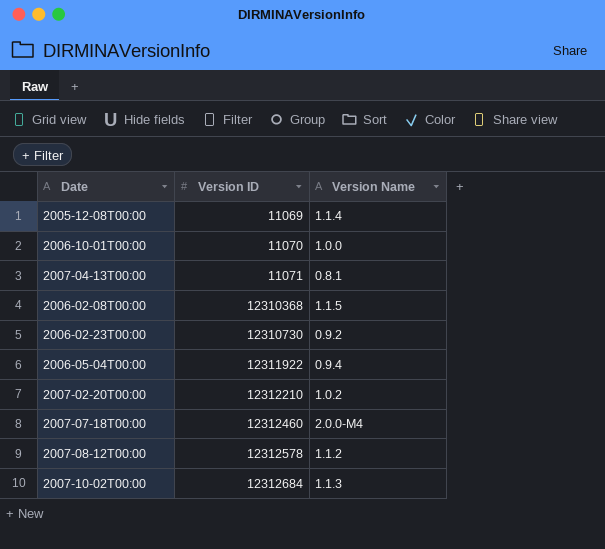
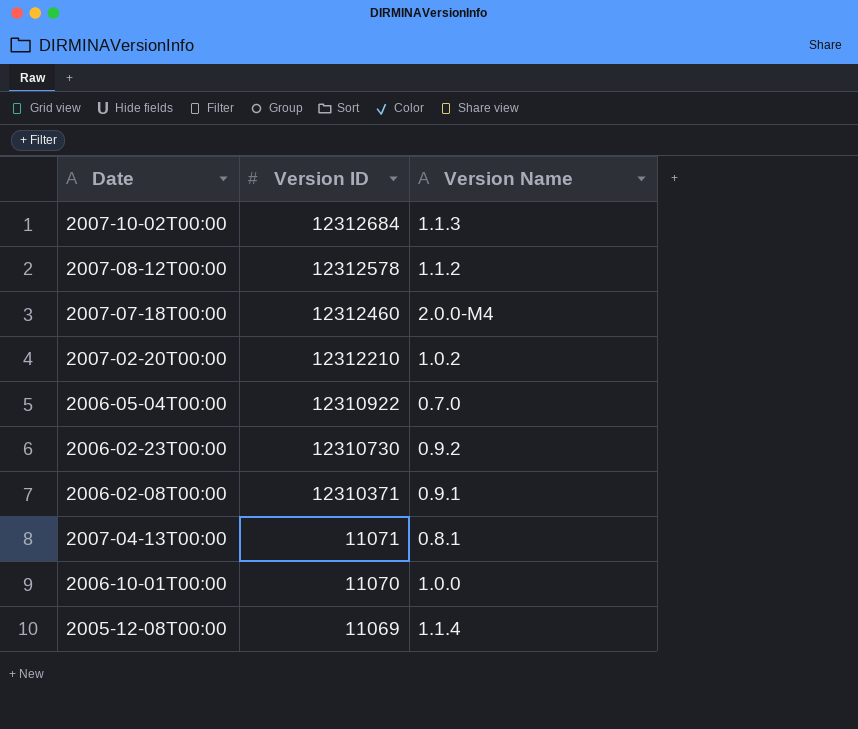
row order: Version ID ascending -> Version ID descending
2006-05-04T00:00 | Version ID: 12311922 -> 12310922
2006-05-04T00:00 | Version Name: 0.9.4 -> 0.7.0
2006-02-08T00:00 | Version ID: 12310368 -> 12310371
2006-02-08T00:00 | Version Name: 1.1.5 -> 0.9.1

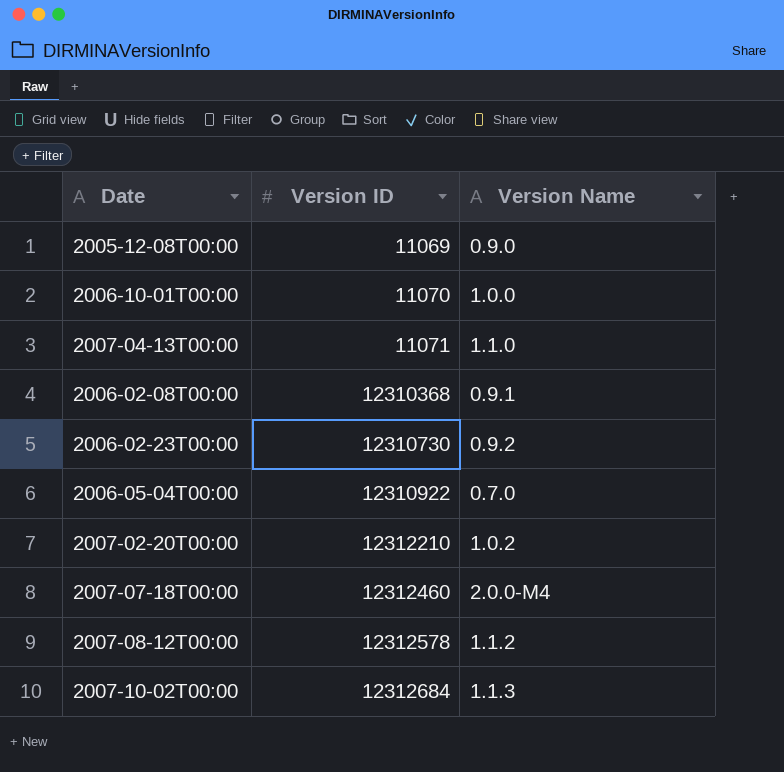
row order: Version ID descending -> Version ID ascending
2005-12-08T00:00 | Version Name: 1.1.4 -> 0.9.0
2007-04-13T00:00 | Version Name: 0.8.1 -> 1.1.0
2006-02-08T00:00 | Version ID: 12310371 -> 12310368

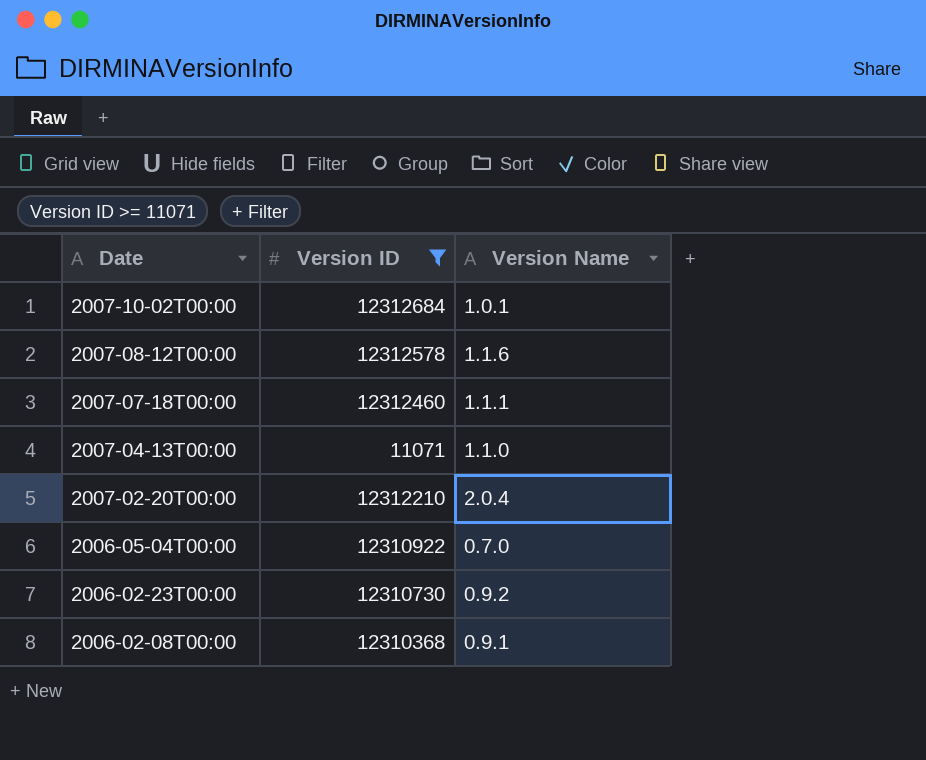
filter: none -> Version ID >= 11071
row order: Version ID ascending -> Date descending
2007-10-02T00:00 | Version Name: 1.1.3 -> 1.0.1
2007-08-12T00:00 | Version Name: 1.1.2 -> 1.1.6
2007-07-18T00:00 | Version Name: 2.0.0-M4 -> 1.1.1
2007-02-20T00:00 | Version Name: 1.0.2 -> 2.0.4

